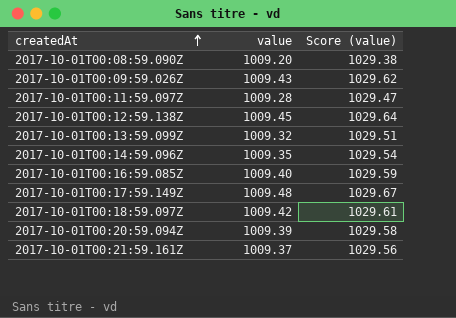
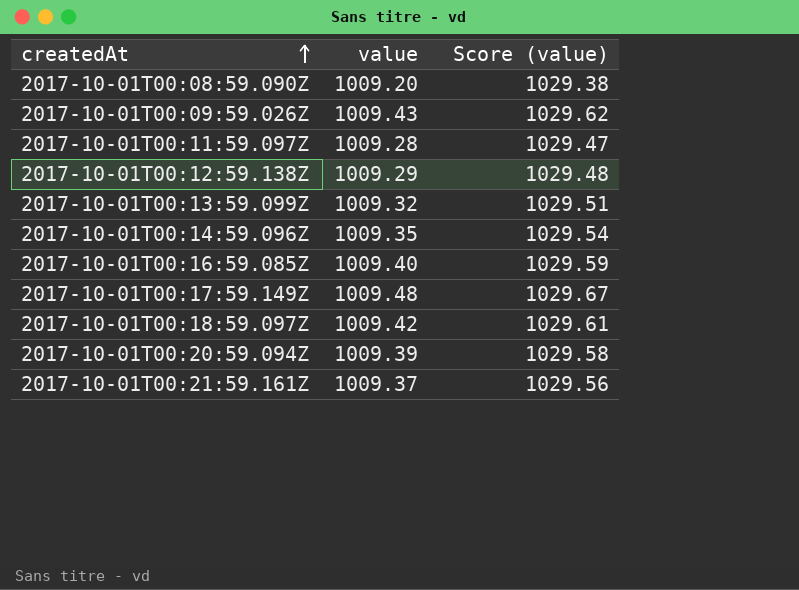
2017-10-01T00:12:59.138Z | value: 1009.45 -> 1009.29
2017-10-01T00:12:59.138Z | Score (value): 1029.64 -> 1029.48

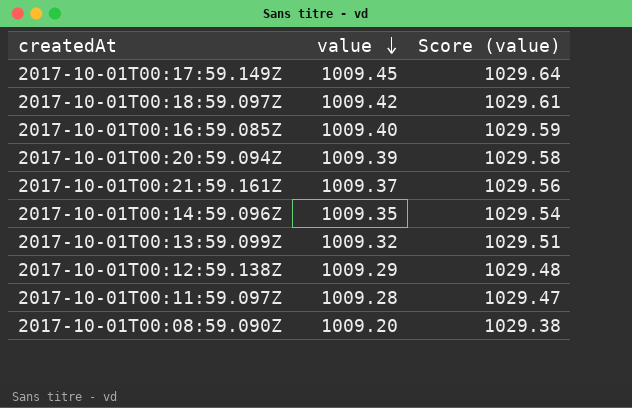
row order: createdAt ascending -> value descending
row 2017-10-01T00:09:59.026Z: 1009.43 | 1029.62 -> none
2017-10-01T00:17:59.149Z | value: 1009.48 -> 1009.45
2017-10-01T00:17:59.149Z | Score (value): 1029.67 -> 1029.64

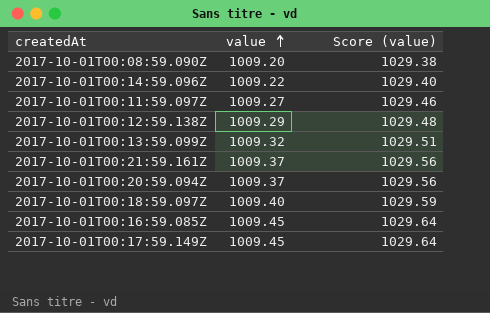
row order: value descending -> value ascending
2017-10-01T00:14:59.096Z | value: 1009.35 -> 1009.22
2017-10-01T00:14:59.096Z | Score (value): 1029.54 -> 1029.40
2017-10-01T00:11:59.097Z | value: 1009.28 -> 1009.27
2017-10-01T00:11:59.097Z | Score (value): 1029.47 -> 1029.46
2017-10-01T00:20:59.094Z | value: 1009.39 -> 1009.37
2017-10-01T00:20:59.094Z | Score (value): 1029.58 -> 1029.56
2017-10-01T00:18:59.097Z | value: 1009.42 -> 1009.40
2017-10-01T00:18:59.097Z | Score (value): 1029.61 -> 1029.59
2017-10-01T00:16:59.085Z | value: 1009.40 -> 1009.45
2017-10-01T00:16:59.085Z | Score (value): 1029.59 -> 1029.64

